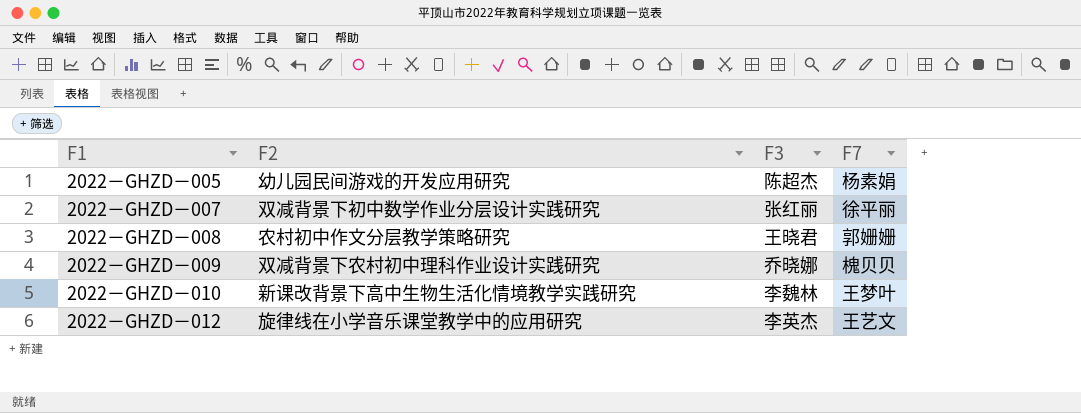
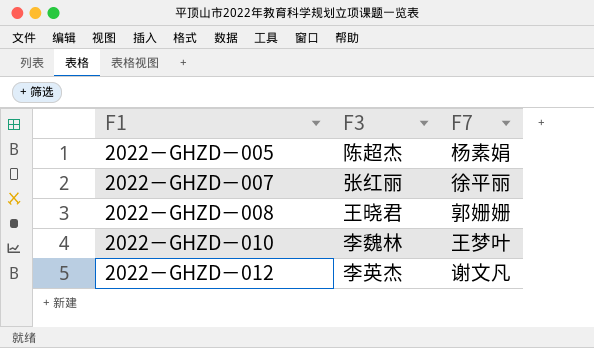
column F2 | position: 2 -> none
row 2022－GHZD－009: 双减背景下农村初中理科作业设计实践研究 | 乔晓娜 | 槐贝贝 -> none
2022－GHZD－012 | F7: 王艺文 -> 谢文凡

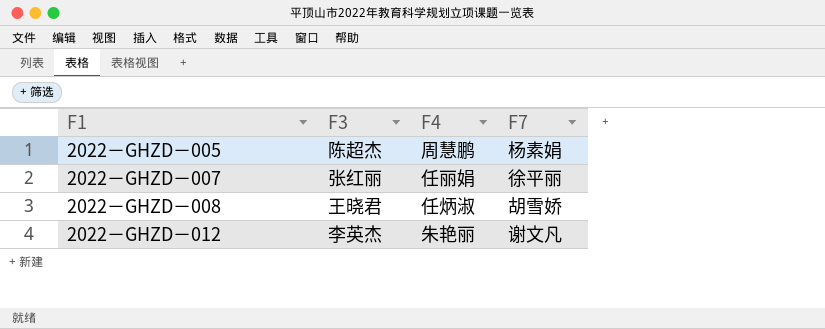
column F4 | position: none -> 3
row 2022－GHZD－010: 李魏林 | 王梦叶 -> none
2022－GHZD－008 | F7: 郭姗姗 -> 胡雪娇

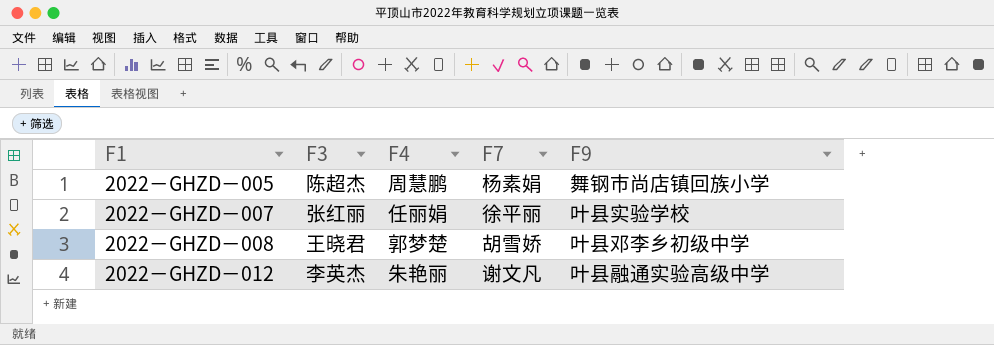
column F9 | position: none -> 5
2022－GHZD－008 | F4: 任炳淑 -> 郭梦楚

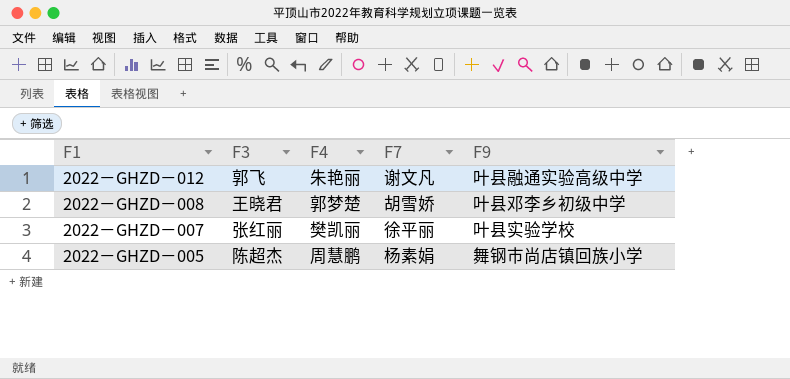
row order: F1 ascending -> F1 descending
2022－GHZD－012 | F3: 李英杰 -> 郭飞
2022－GHZD－007 | F4: 任丽娟 -> 樊凯丽

